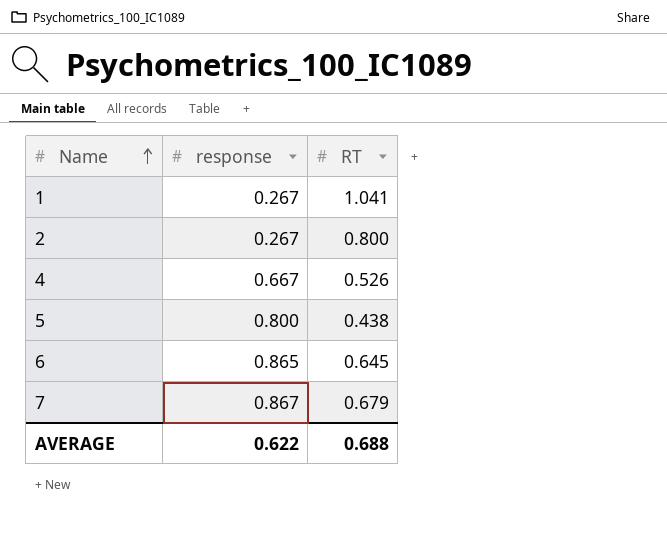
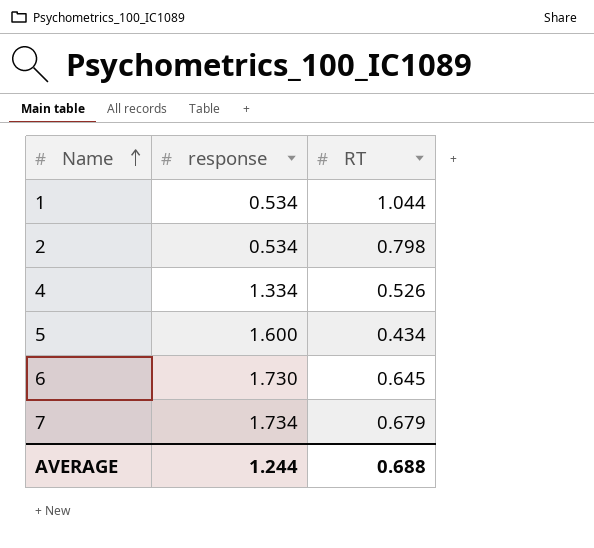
1 | response: 0.267 -> 0.534
1 | RT: 1.041 -> 1.044
2 | response: 0.267 -> 0.534
2 | RT: 0.800 -> 0.798
4 | response: 0.667 -> 1.334
5 | response: 0.800 -> 1.600
5 | RT: 0.438 -> 0.434
6 | response: 0.865 -> 1.730
7 | response: 0.867 -> 1.734
AVERAGE | response: 0.622 -> 1.244

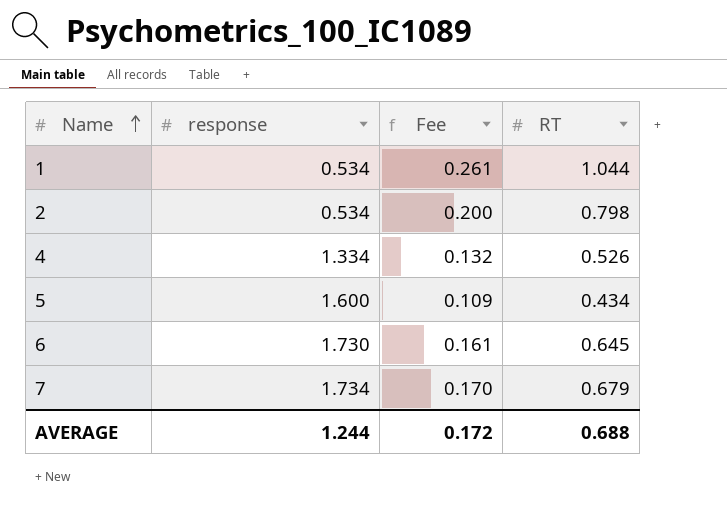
column Fee | formula: none -> [RT] * 0.25

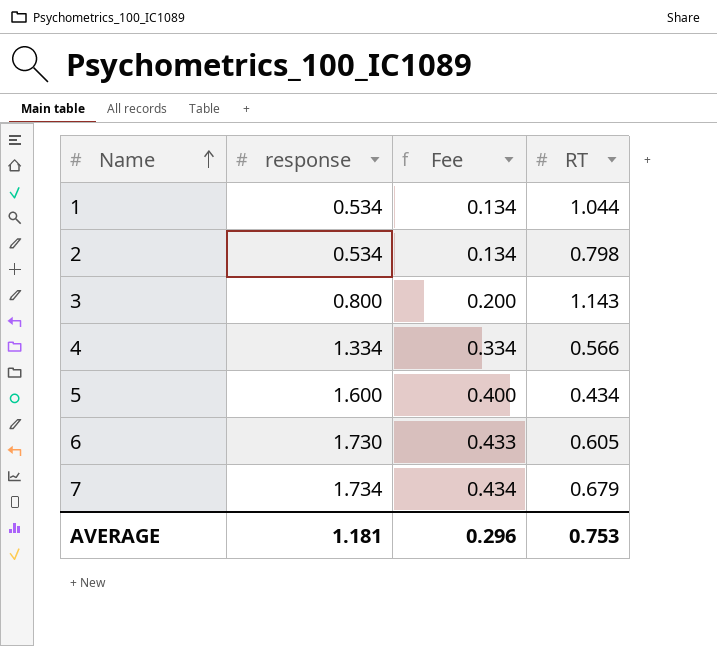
column Fee | formula: [RT] * 0.25 -> [response] * 0.25
row 3: none -> 0.800 | 0.200 | 1.143
4 | RT: 0.526 -> 0.566
6 | RT: 0.645 -> 0.605
AVERAGE | response: 1.244 -> 1.181
AVERAGE | Fee: 0.172 -> 0.296
AVERAGE | RT: 0.688 -> 0.753

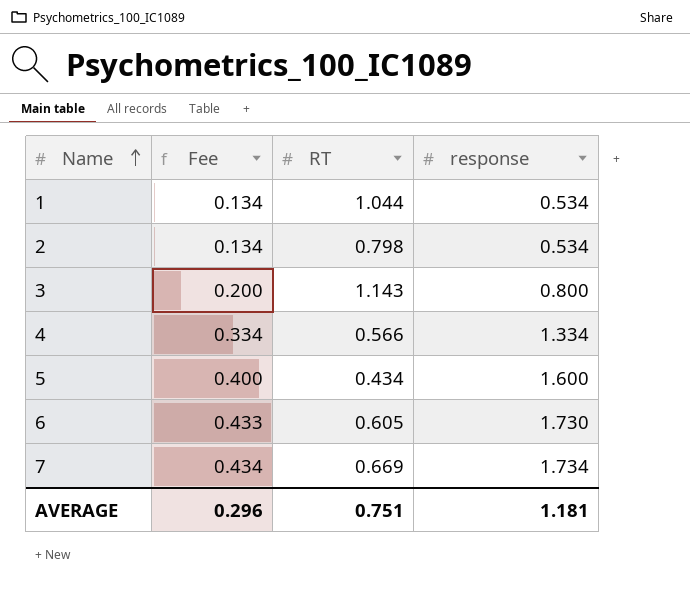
column response | position: 2 -> 4
7 | RT: 0.679 -> 0.669
AVERAGE | RT: 0.753 -> 0.751

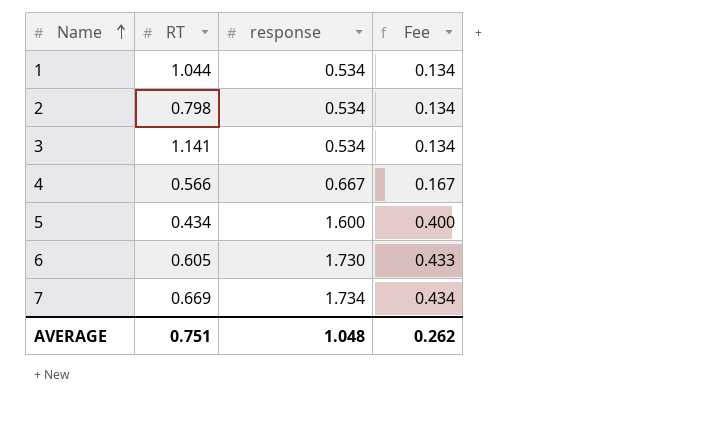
column Fee | position: 2 -> 4
3 | RT: 1.143 -> 1.141
3 | response: 0.800 -> 0.534
3 | Fee: 0.200 -> 0.134
4 | response: 1.334 -> 0.667
4 | Fee: 0.334 -> 0.167
AVERAGE | response: 1.181 -> 1.048
AVERAGE | Fee: 0.296 -> 0.262

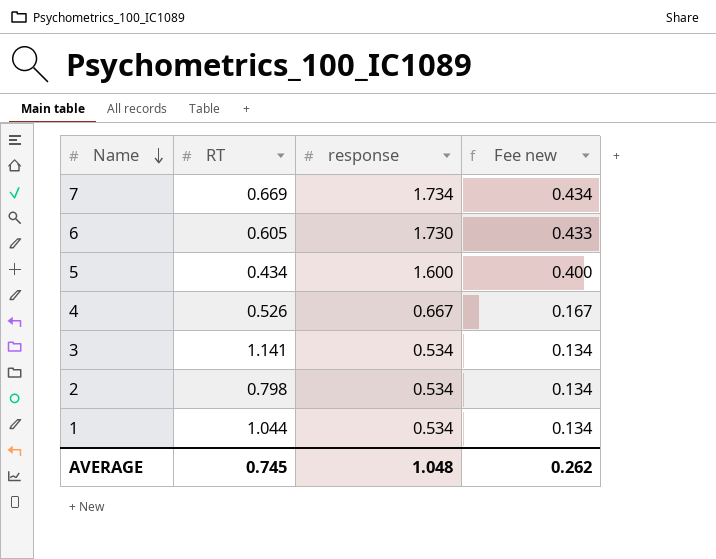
row order: Name ascending -> Name descending
column name: Fee -> Fee new
4 | RT: 0.566 -> 0.526
AVERAGE | RT: 0.751 -> 0.745

